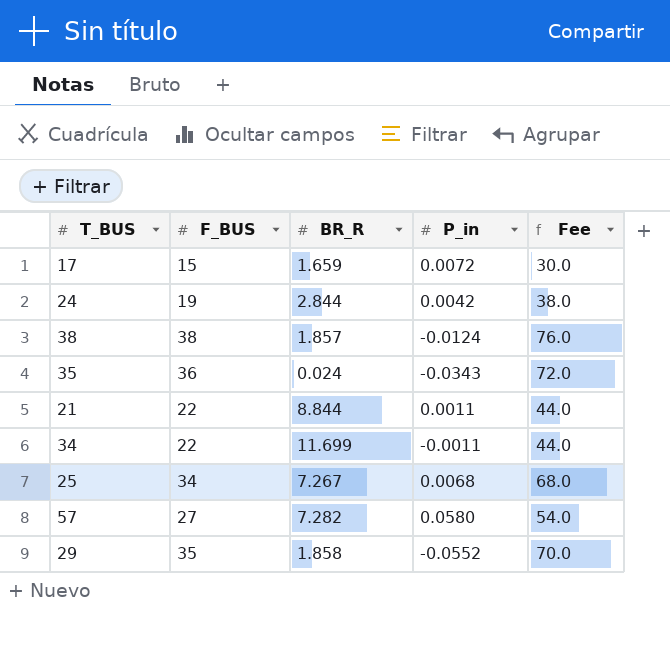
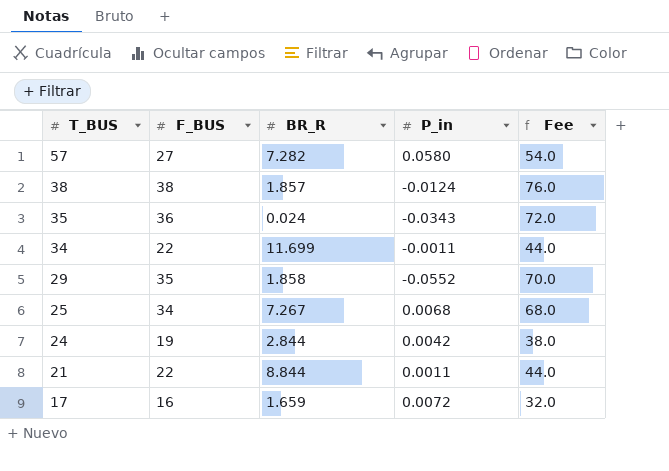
row order: none -> T_BUS descending
17 | F_BUS: 15 -> 16
17 | Fee: 30.0 -> 32.0

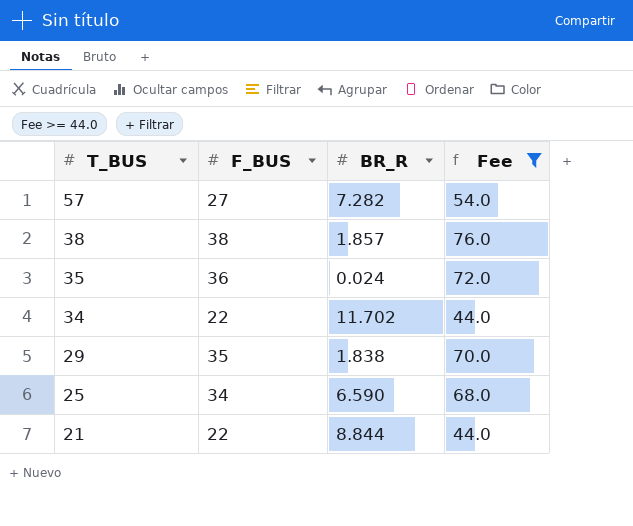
filter: none -> Fee >= 44.0
column P_in | position: 4 -> none
34 | BR_R: 11.699 -> 11.702
29 | BR_R: 1.858 -> 1.838
25 | BR_R: 7.267 -> 6.590

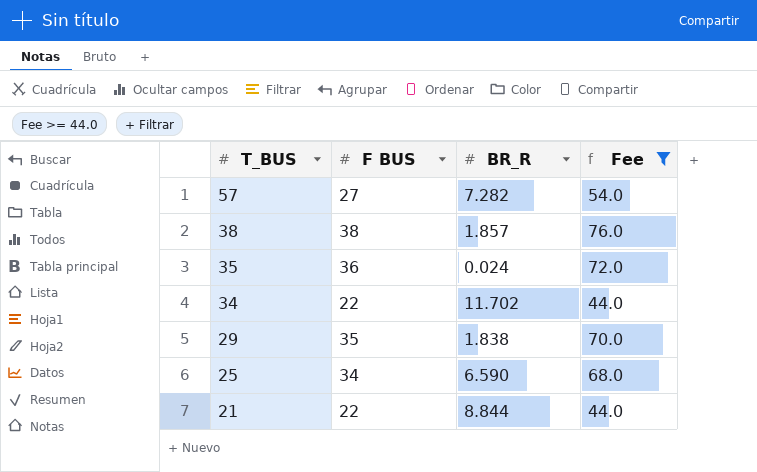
column name: F_BUS -> F BUS

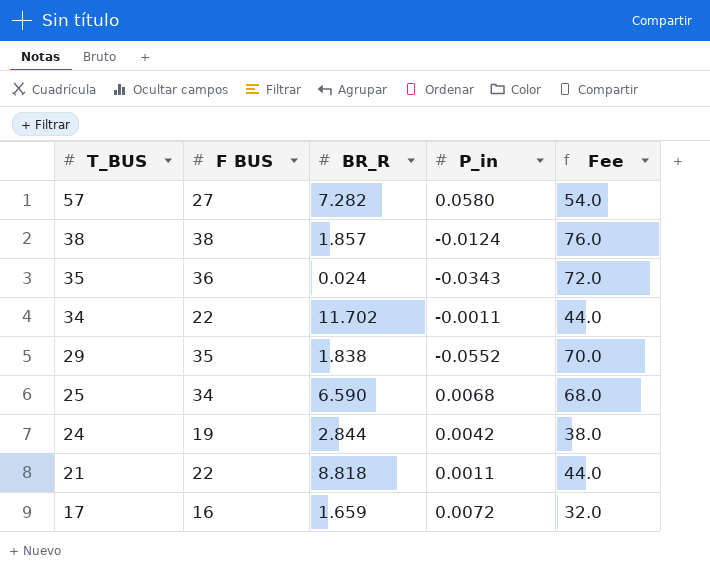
filter: Fee >= 44.0 -> none
column P_in | position: none -> 4
21 | BR_R: 8.844 -> 8.818

